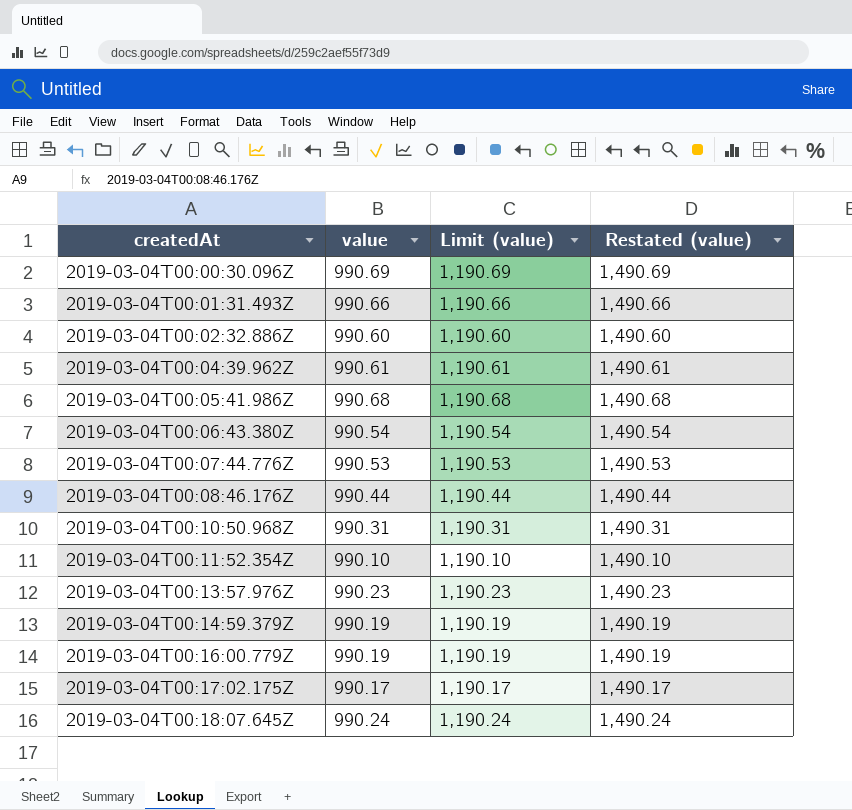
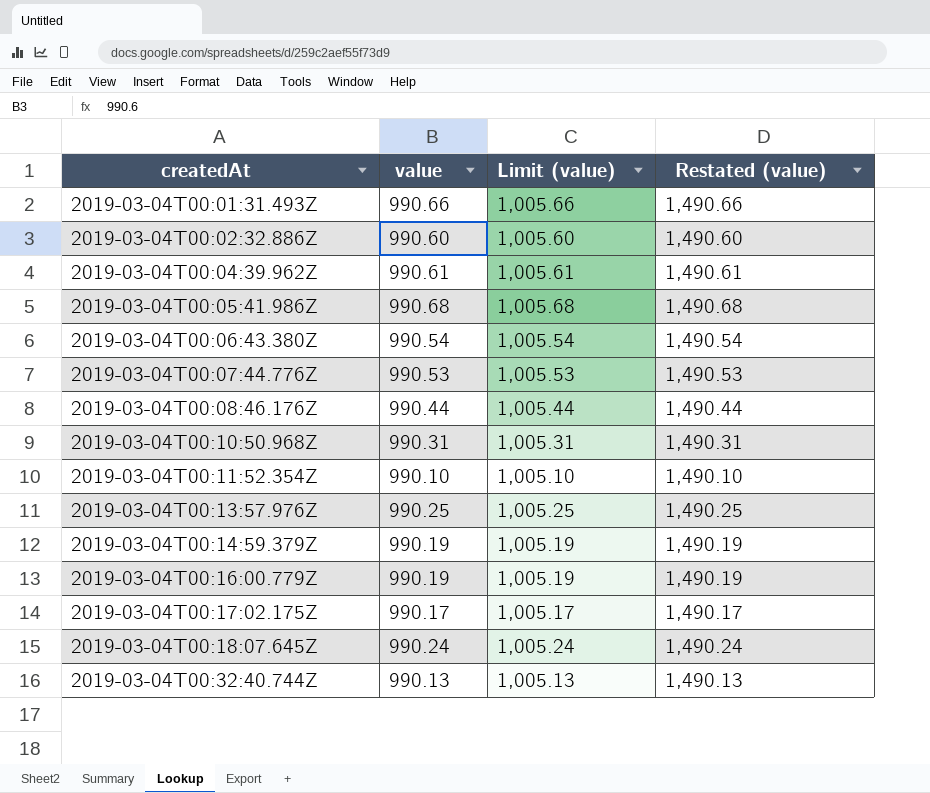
column Limit (value) | formula: [value] + 200 -> [value] + 15
row 2019-03-04T00:00:30.096Z: 990.69 | 1,190.69 | 1,490.69 -> none
2019-03-04T00:13:57.976Z | value: 990.23 -> 990.25
2019-03-04T00:13:57.976Z | Restated (value): 1,490.23 -> 1,490.25
row 2019-03-04T00:32:40.744Z: none -> 990.13 | 1,005.13 | 1,490.13

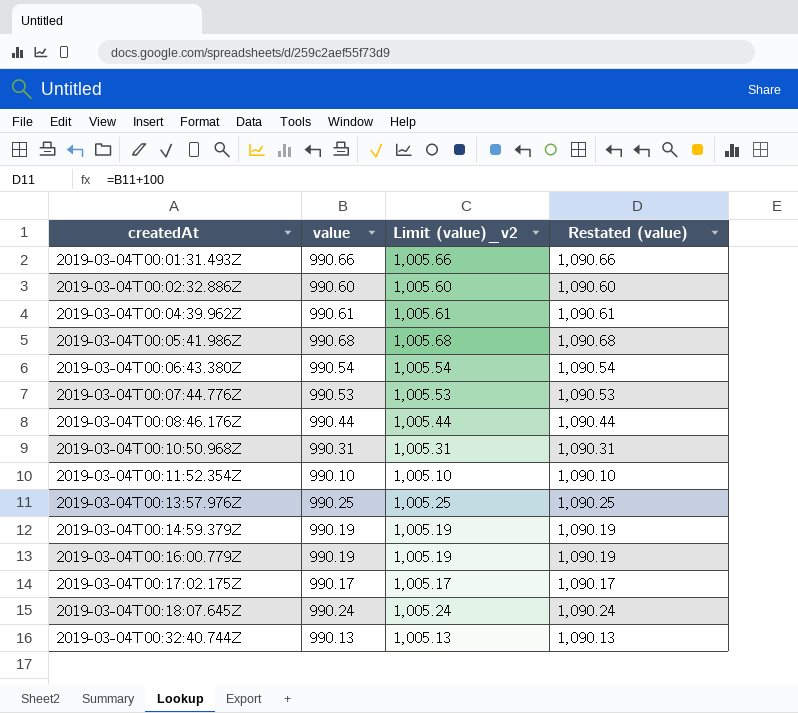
column name: Limit (value) -> Limit (value)_v2
column Restated (value) | formula: [value] + 500 -> [value] + 100

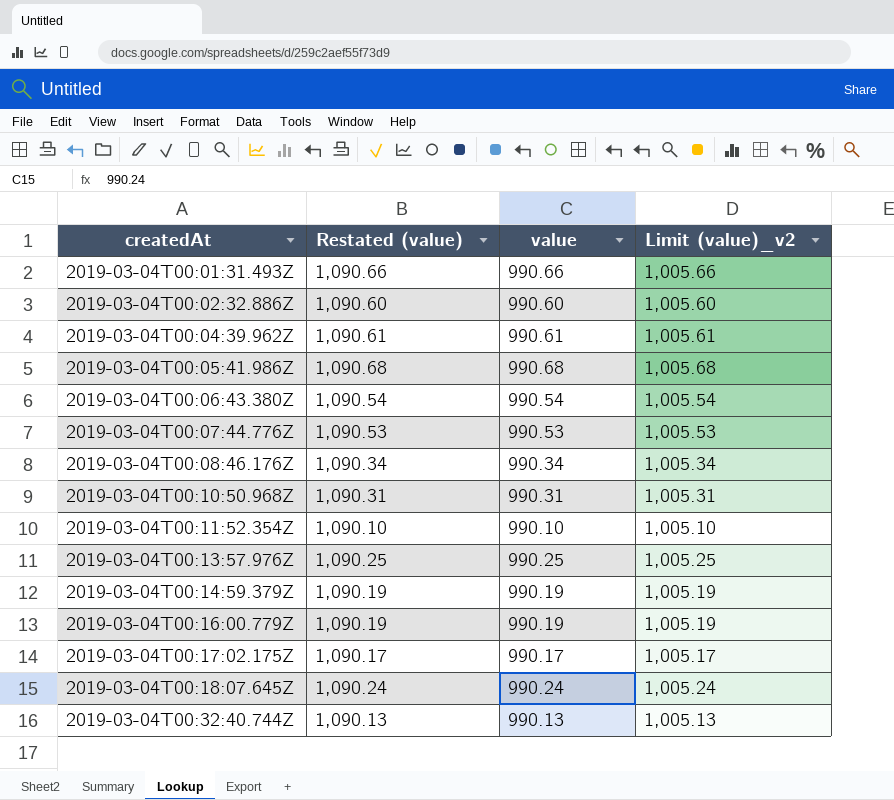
column Restated (value) | position: 4 -> 2
2019-03-04T00:08:46.176Z | Restated (value): 1,090.44 -> 1,090.34
2019-03-04T00:08:46.176Z | value: 990.44 -> 990.34
2019-03-04T00:08:46.176Z | Limit (value)_v2: 1,005.44 -> 1,005.34

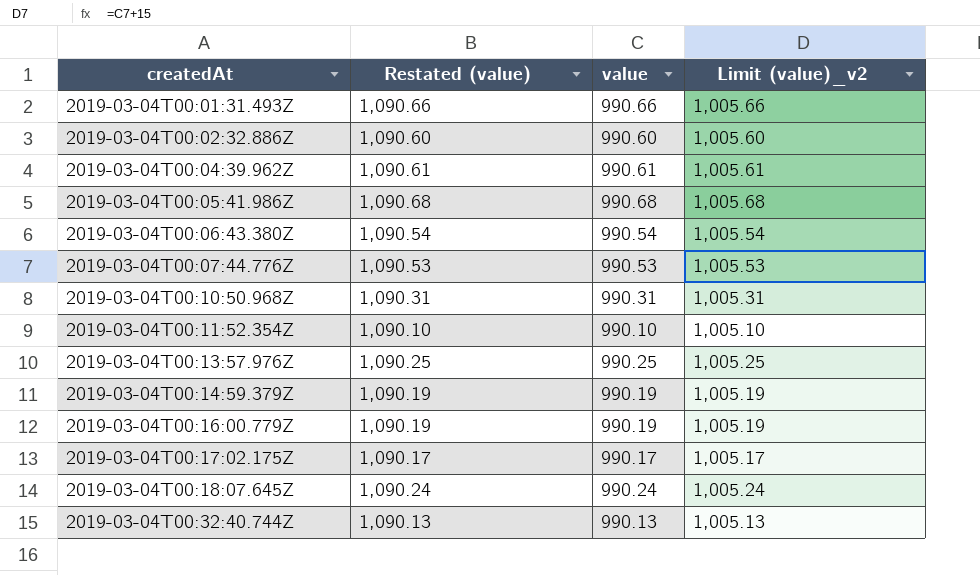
row 2019-03-04T00:08:46.176Z: 1,090.34 | 990.34 | 1,005.34 -> none

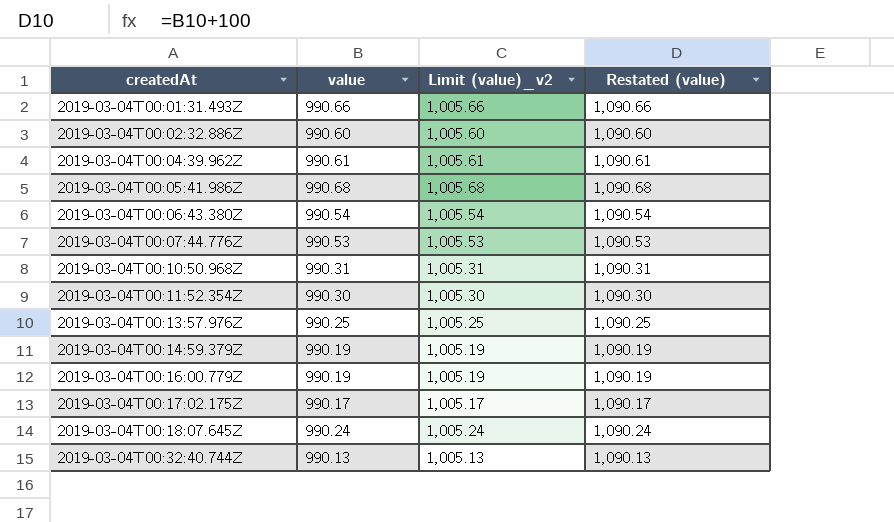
column Restated (value) | position: 2 -> 4
2019-03-04T00:11:52.354Z | value: 990.10 -> 990.30
2019-03-04T00:11:52.354Z | Limit (value)_v2: 1,005.10 -> 1,005.30
2019-03-04T00:11:52.354Z | Restated (value): 1,090.10 -> 1,090.30

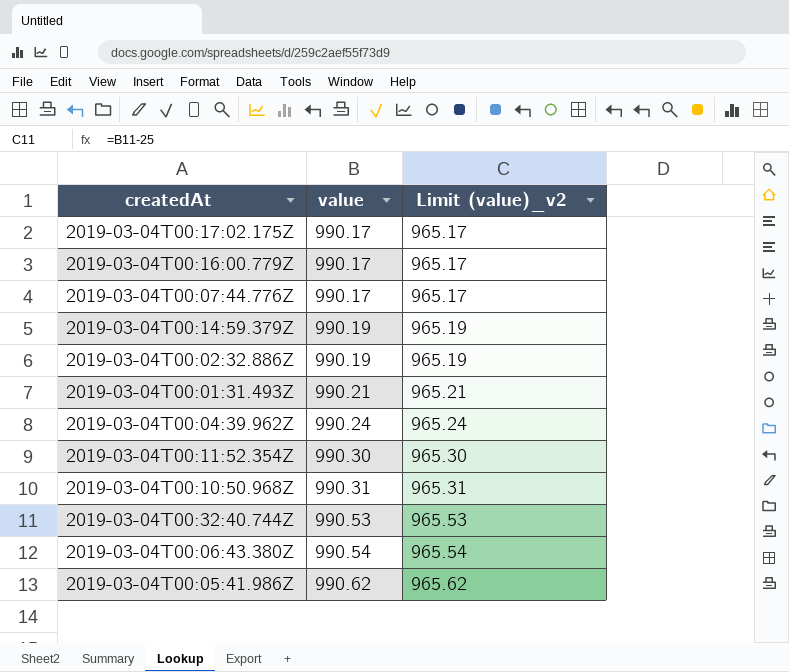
row order: createdAt ascending -> value ascending
column Restated (value) | formula: [value] + 100 -> none
column Limit (value)_v2 | formula: [value] + 15 -> [value] - 25
row 2019-03-04T00:13:57.976Z: 990.25 | 1,005.25 | 1,090.25 -> none
row 2019-03-04T00:18:07.645Z: 990.24 | 1,005.24 | 1,090.24 -> none
2019-03-04T00:16:00.779Z | value: 990.19 -> 990.17
2019-03-04T00:07:44.776Z | value: 990.53 -> 990.17
2019-03-04T00:02:32.886Z | value: 990.60 -> 990.19
2019-03-04T00:01:31.493Z | value: 990.66 -> 990.21
2019-03-04T00:04:39.962Z | value: 990.61 -> 990.24
2019-03-04T00:32:40.744Z | value: 990.13 -> 990.53
2019-03-04T00:05:41.986Z | value: 990.68 -> 990.62

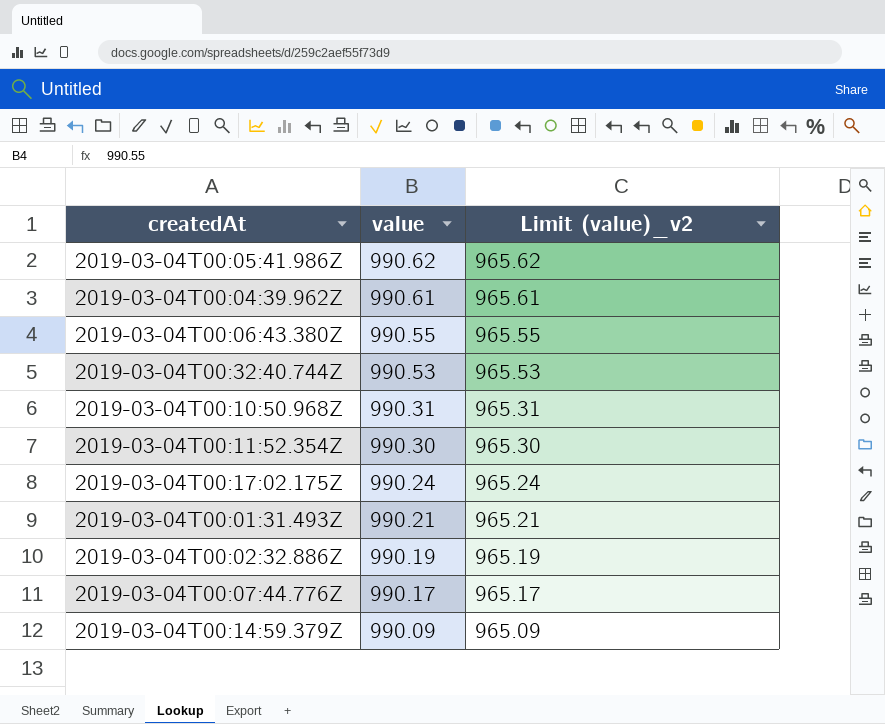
row order: value ascending -> value descending
row 2019-03-04T00:16:00.779Z: 990.17 | 965.17 -> none
2019-03-04T00:04:39.962Z | value: 990.24 -> 990.61
2019-03-04T00:04:39.962Z | Limit (value)_v2: 965.24 -> 965.61
2019-03-04T00:06:43.380Z | value: 990.54 -> 990.55
2019-03-04T00:06:43.380Z | Limit (value)_v2: 965.54 -> 965.55
2019-03-04T00:17:02.175Z | value: 990.17 -> 990.24
2019-03-04T00:17:02.175Z | Limit (value)_v2: 965.17 -> 965.24
2019-03-04T00:14:59.379Z | value: 990.19 -> 990.09
2019-03-04T00:14:59.379Z | Limit (value)_v2: 965.19 -> 965.09

